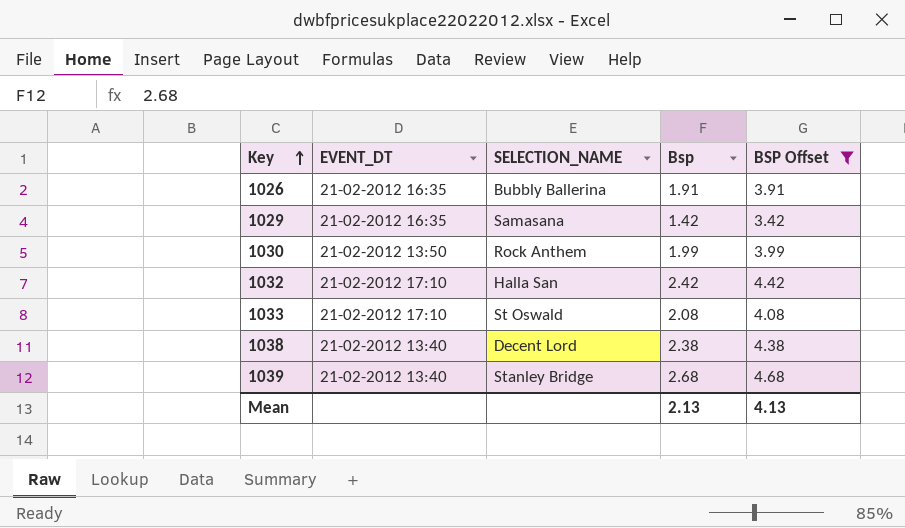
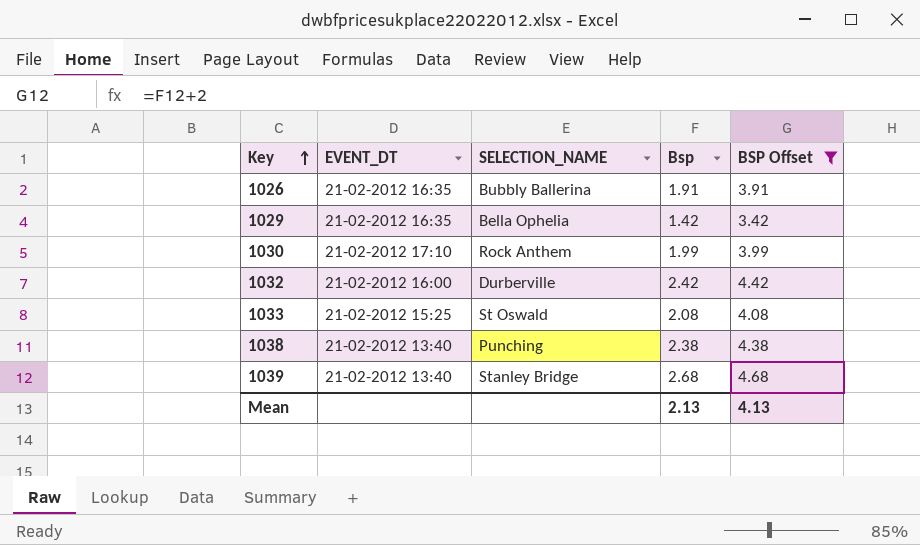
1029 | SELECTION_NAME: Samasana -> Bella Ophelia
1030 | EVENT_DT: 21-02-2012 13:50 -> 21-02-2012 17:10
1032 | EVENT_DT: 21-02-2012 17:10 -> 21-02-2012 16:00
1032 | SELECTION_NAME: Halla San -> Durberville
1033 | EVENT_DT: 21-02-2012 17:10 -> 21-02-2012 15:25
1038 | SELECTION_NAME: Decent Lord -> Punching

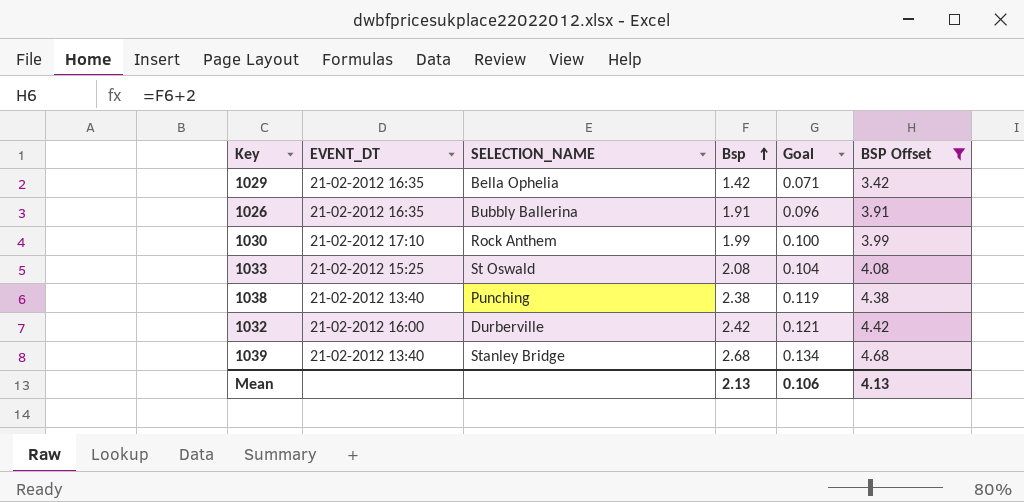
row order: Key ascending -> Bsp ascending
column Goal | formula: none -> [Bsp] * 0.05

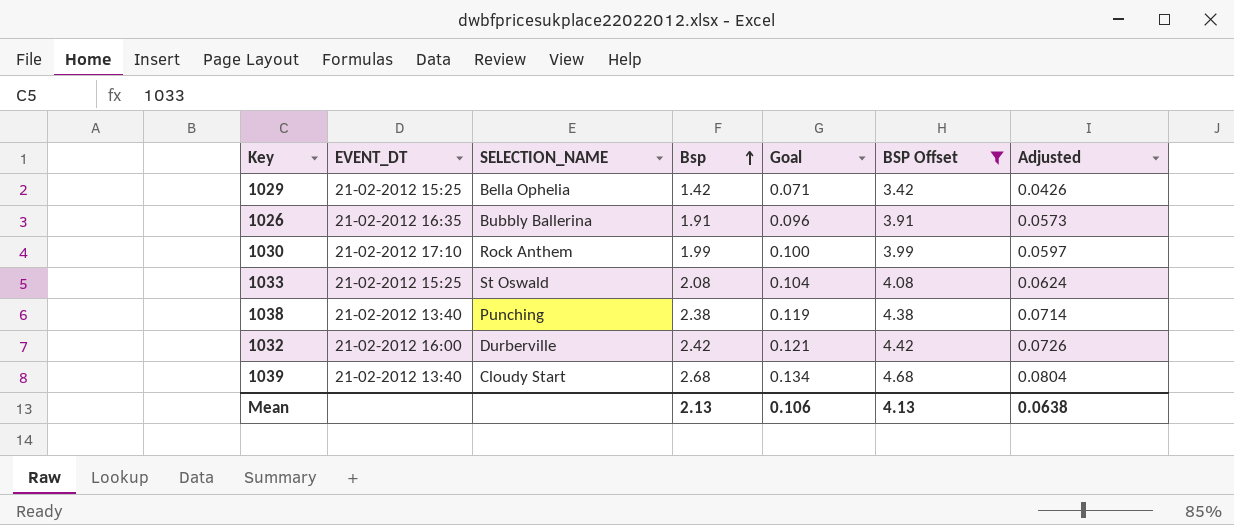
column Adjusted | formula: none -> [Bsp] * 0.03
1029 | EVENT_DT: 21-02-2012 16:35 -> 21-02-2012 15:25
1039 | SELECTION_NAME: Stanley Bridge -> Cloudy Start

